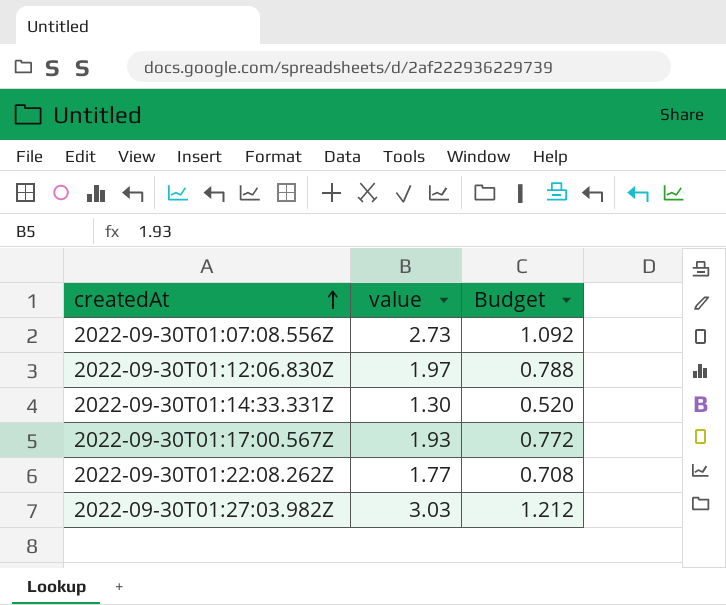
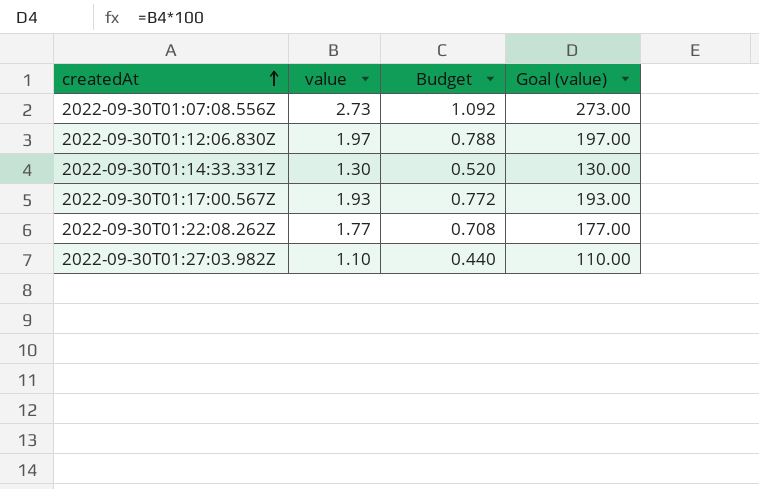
column Goal (value) | formula: none -> [value] * 100
2022-09-30T01:27:03.982Z | value: 3.03 -> 1.10
2022-09-30T01:27:03.982Z | Budget: 1.212 -> 0.440

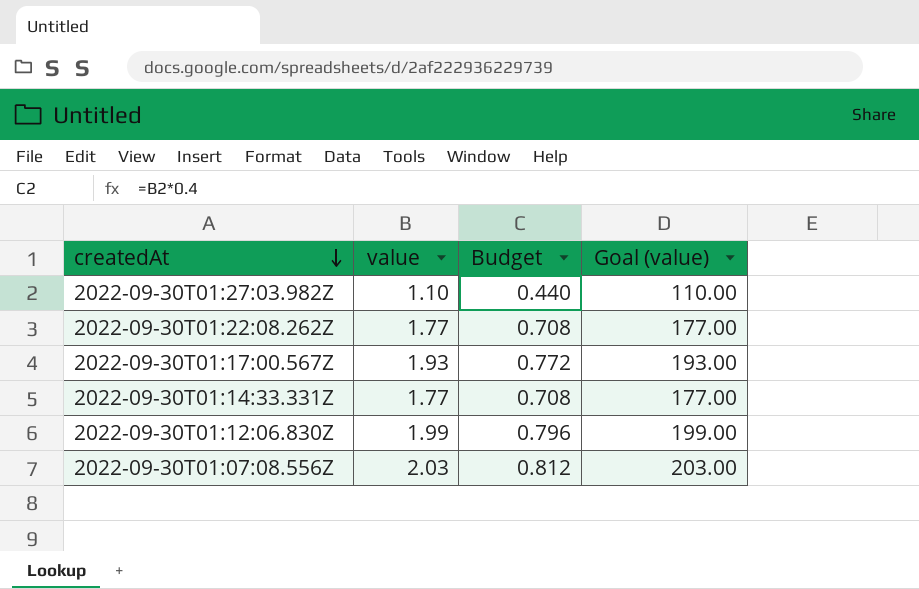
row order: createdAt ascending -> createdAt descending
2022-09-30T01:14:33.331Z | value: 1.30 -> 1.77
2022-09-30T01:14:33.331Z | Budget: 0.520 -> 0.708
2022-09-30T01:14:33.331Z | Goal (value): 130.00 -> 177.00
2022-09-30T01:12:06.830Z | value: 1.97 -> 1.99
2022-09-30T01:12:06.830Z | Budget: 0.788 -> 0.796
2022-09-30T01:12:06.830Z | Goal (value): 197.00 -> 199.00
2022-09-30T01:07:08.556Z | value: 2.73 -> 2.03
2022-09-30T01:07:08.556Z | Budget: 1.092 -> 0.812
2022-09-30T01:07:08.556Z | Goal (value): 273.00 -> 203.00

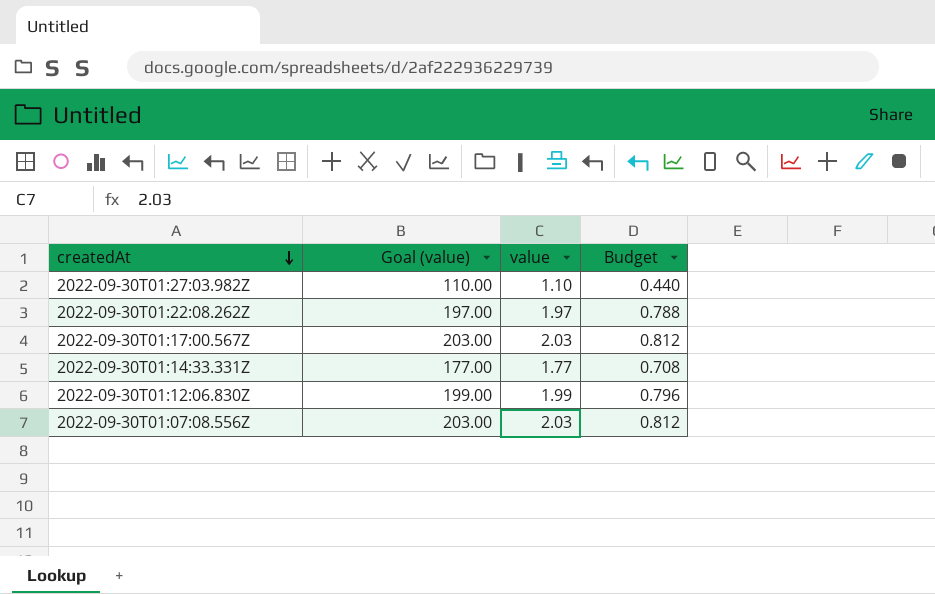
column Goal (value) | position: 4 -> 2
2022-09-30T01:22:08.262Z | Goal (value): 177.00 -> 197.00
2022-09-30T01:22:08.262Z | value: 1.77 -> 1.97
2022-09-30T01:22:08.262Z | Budget: 0.708 -> 0.788
2022-09-30T01:17:00.567Z | Goal (value): 193.00 -> 203.00
2022-09-30T01:17:00.567Z | value: 1.93 -> 2.03
2022-09-30T01:17:00.567Z | Budget: 0.772 -> 0.812

